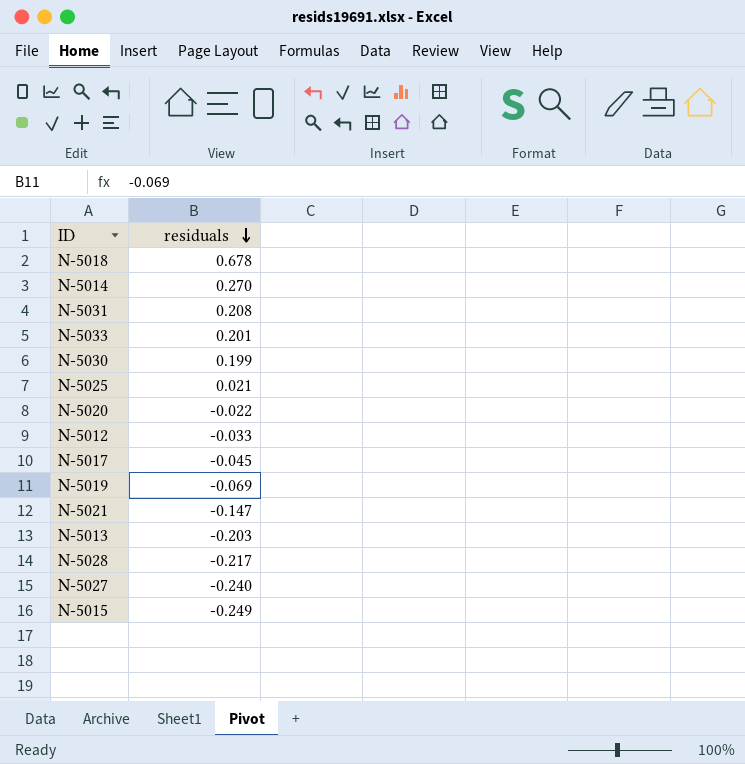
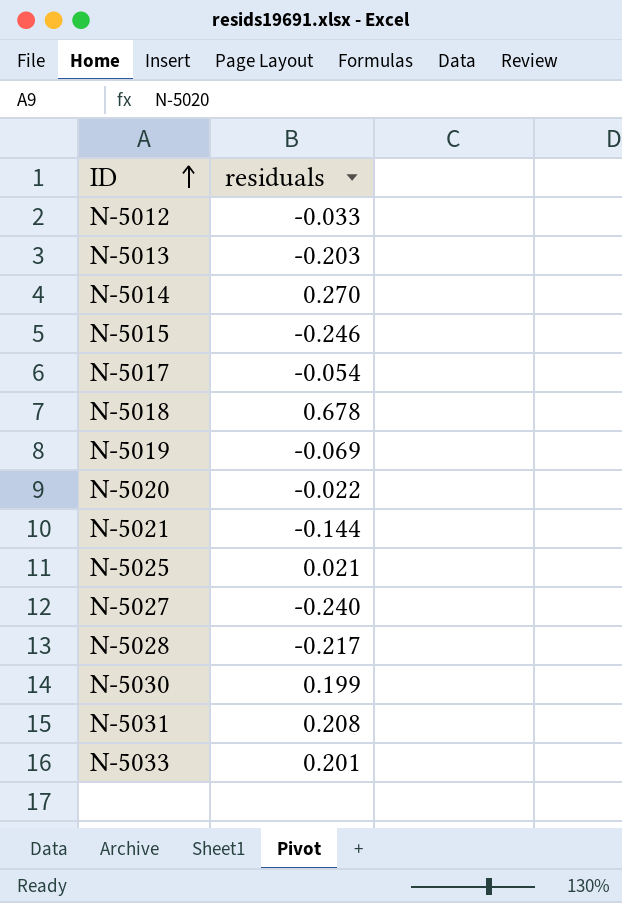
row order: residuals descending -> ID ascending
N-5015 | residuals: -0.249 -> -0.246
N-5017 | residuals: -0.045 -> -0.054
N-5021 | residuals: -0.147 -> -0.144

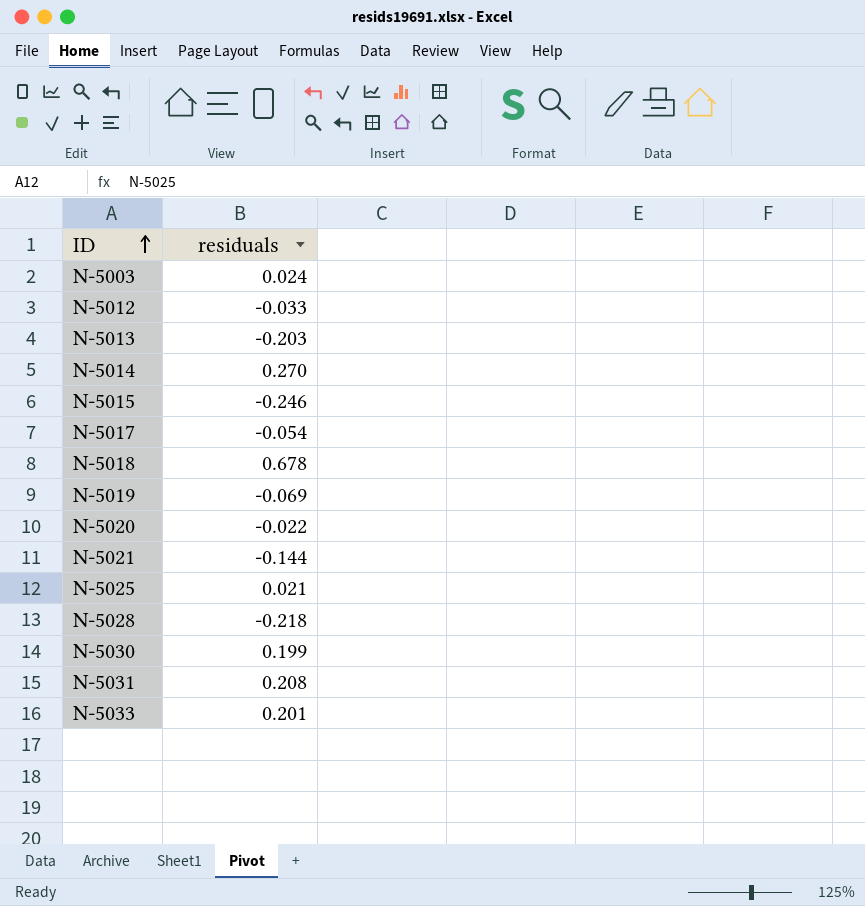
row N-5027: -0.240 -> none
row N-5003: none -> 0.024
N-5028 | residuals: -0.217 -> -0.218

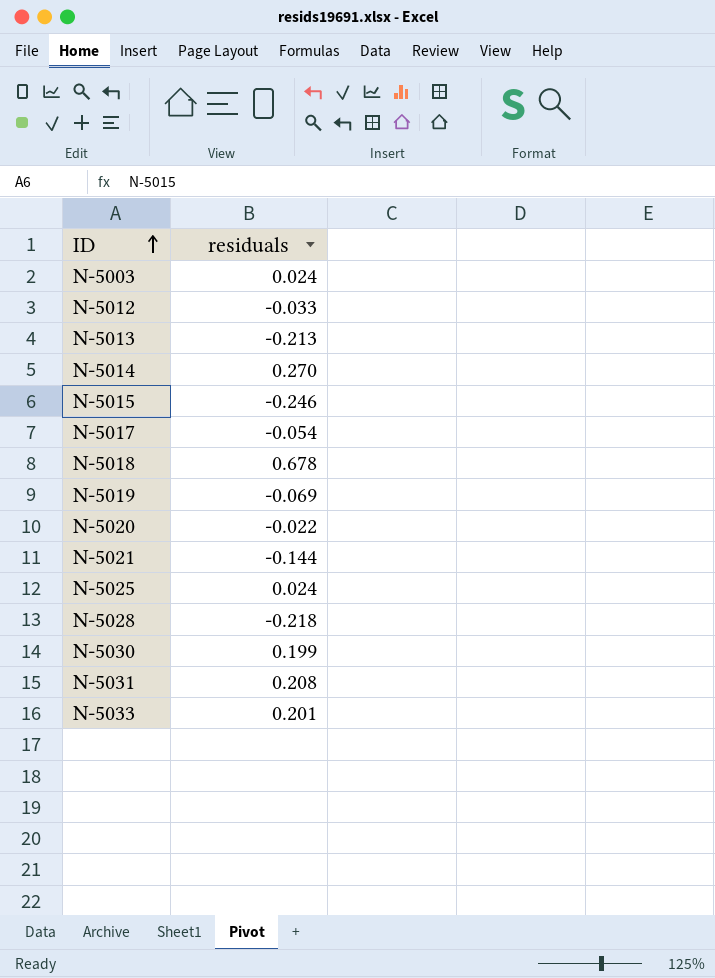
N-5013 | residuals: -0.203 -> -0.213
N-5025 | residuals: 0.021 -> 0.024

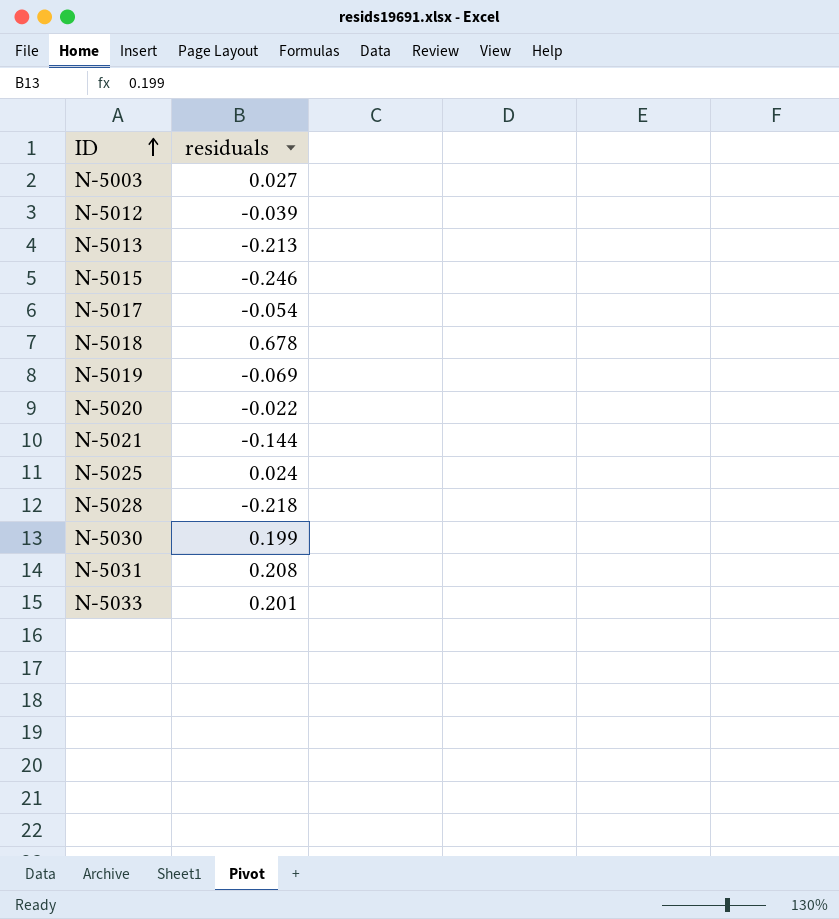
row N-5014: 0.270 -> none
N-5003 | residuals: 0.024 -> 0.027
N-5012 | residuals: -0.033 -> -0.039

